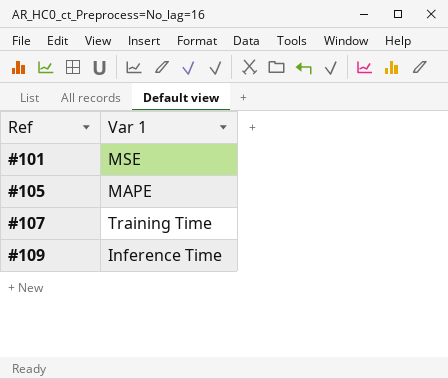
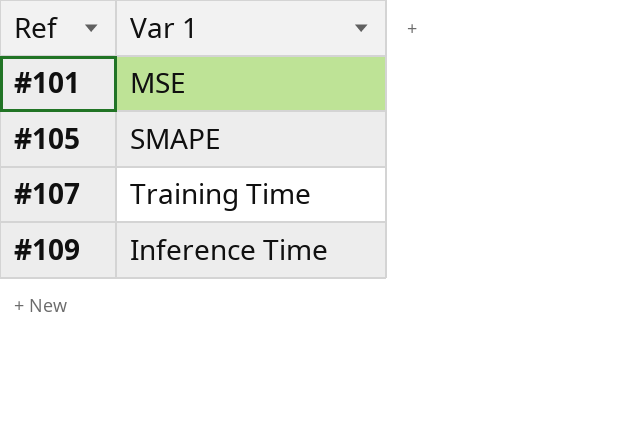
#105 | Var 1: MAPE -> SMAPE

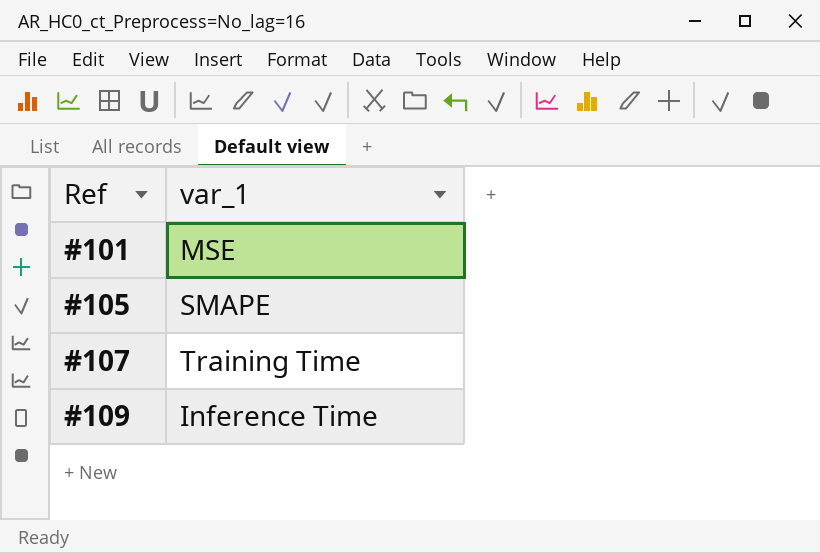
column name: Var 1 -> var_1

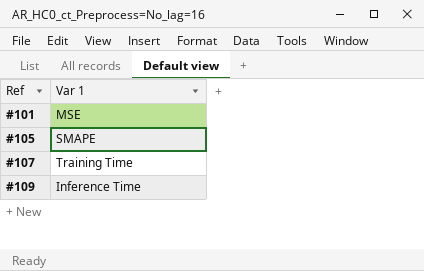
column name: var_1 -> Var 1

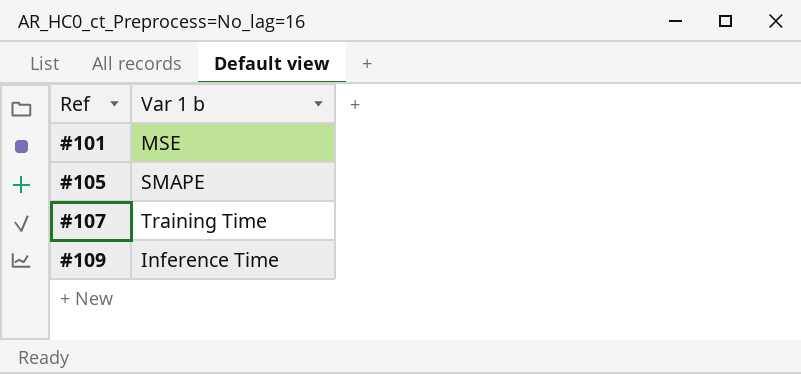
column name: Var 1 -> Var 1 b

